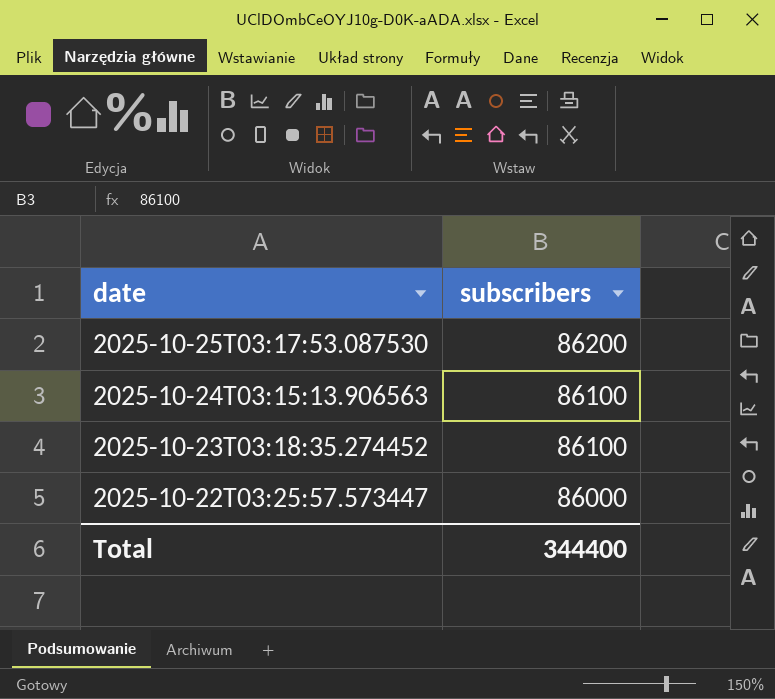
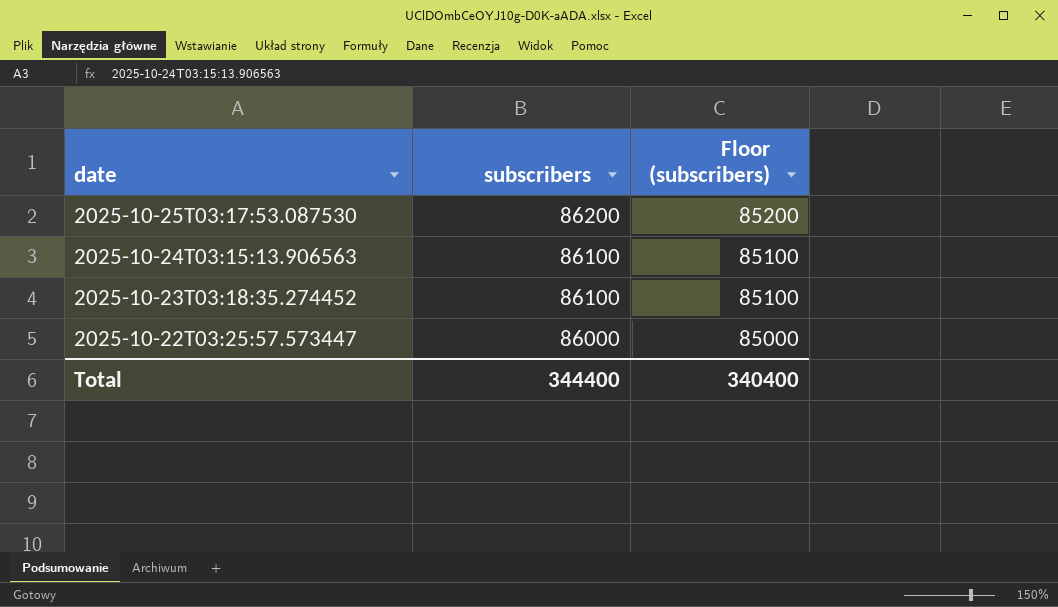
column Floor (subscribers) | formula: none -> [subscribers] - 1000

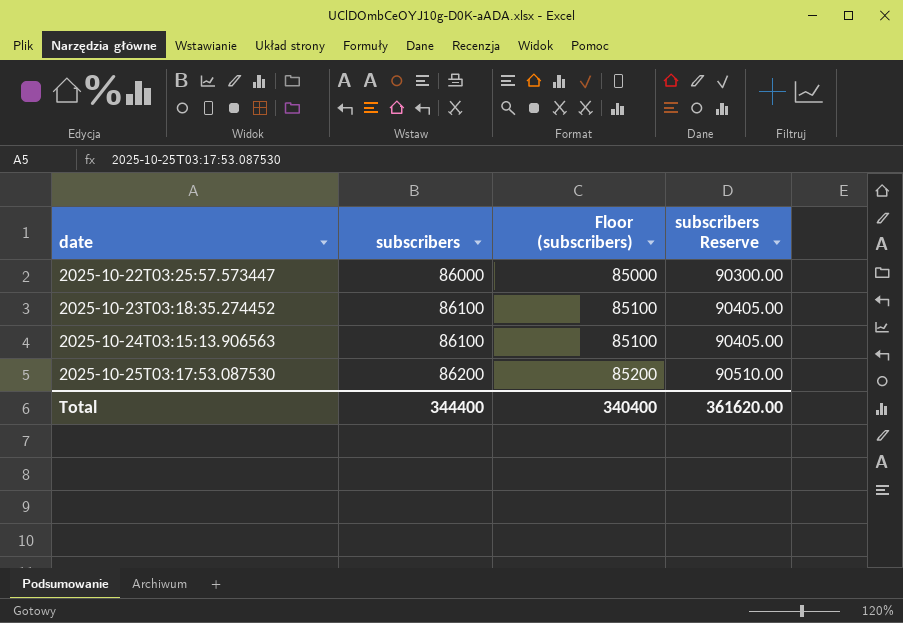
row order: date descending -> date ascending
column subscribers Reserve | formula: none -> [subscribers] * 1.05

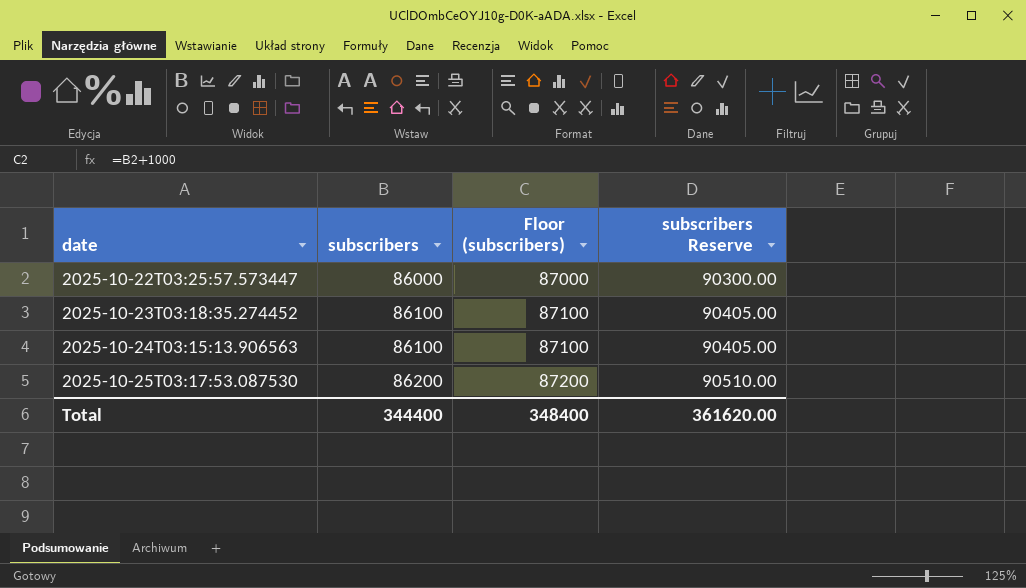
column Floor (subscribers) | formula: [subscribers] - 1000 -> [subscribers] + 1000
Total | Floor (subscribers): 340400 -> 348400

